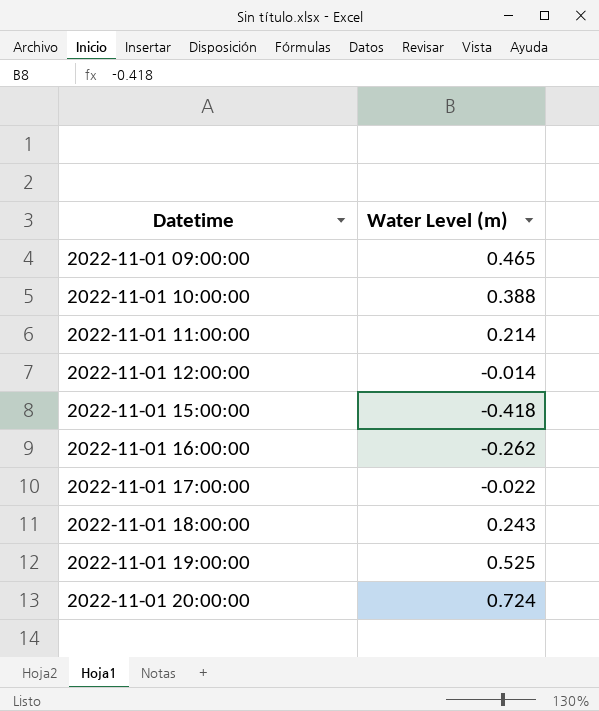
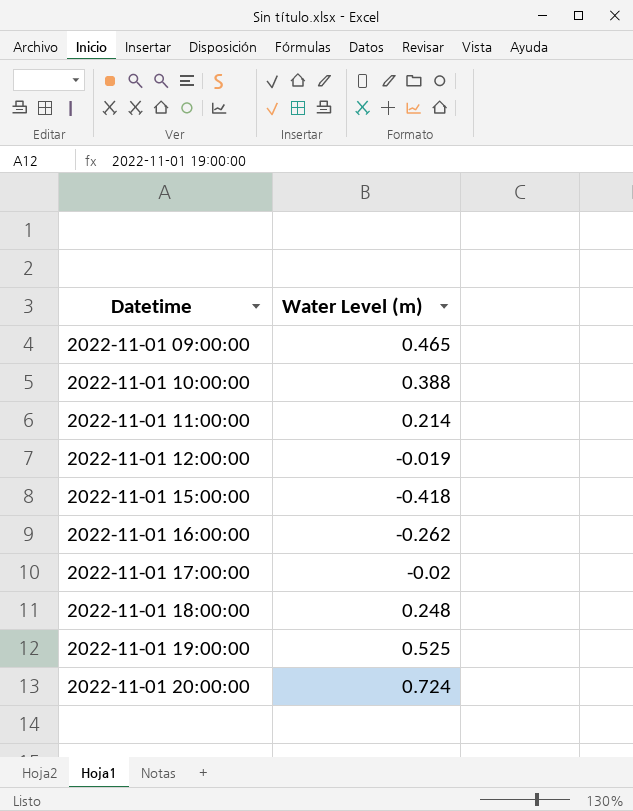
2022-11-01 12:00:00 | Water Level (m): -0.014 -> -0.019
2022-11-01 17:00:00 | Water Level (m): -0.022 -> -0.02
2022-11-01 18:00:00 | Water Level (m): 0.243 -> 0.248

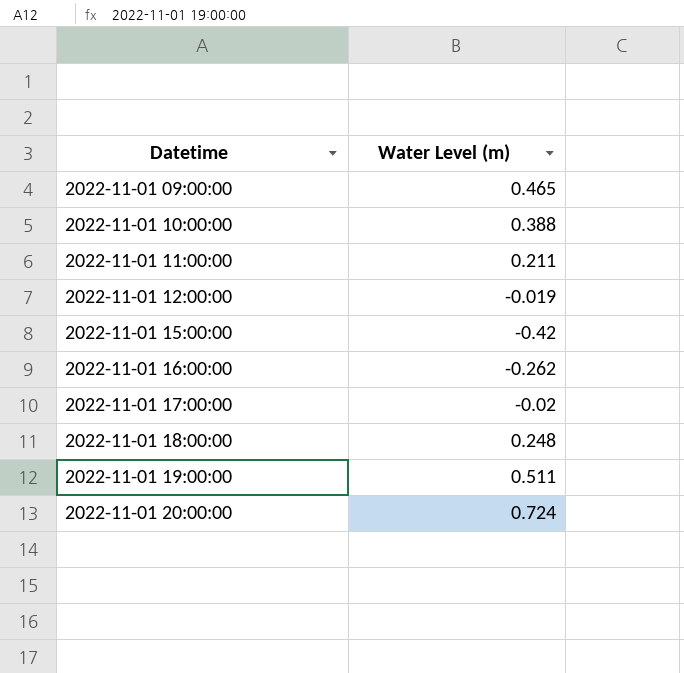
2022-11-01 11:00:00 | Water Level (m): 0.214 -> 0.211
2022-11-01 15:00:00 | Water Level (m): -0.418 -> -0.42
2022-11-01 19:00:00 | Water Level (m): 0.525 -> 0.511

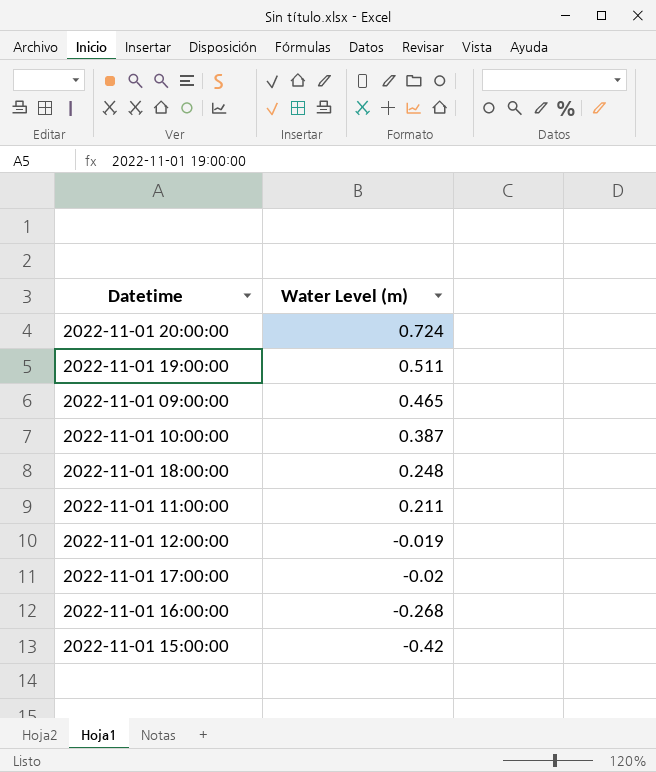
row order: Datetime ascending -> Water Level (m) descending
2022-11-01 10:00:00 | Water Level (m): 0.388 -> 0.387
2022-11-01 16:00:00 | Water Level (m): -0.262 -> -0.268

